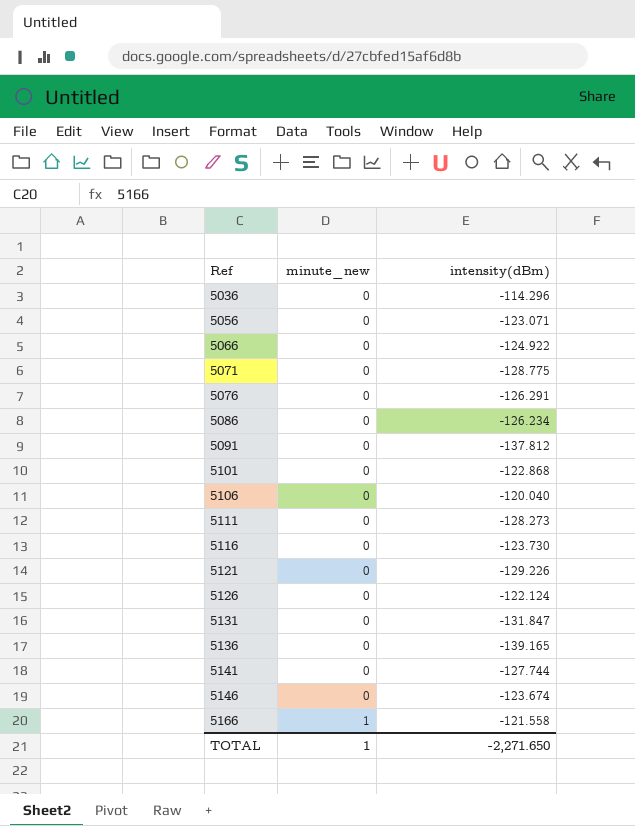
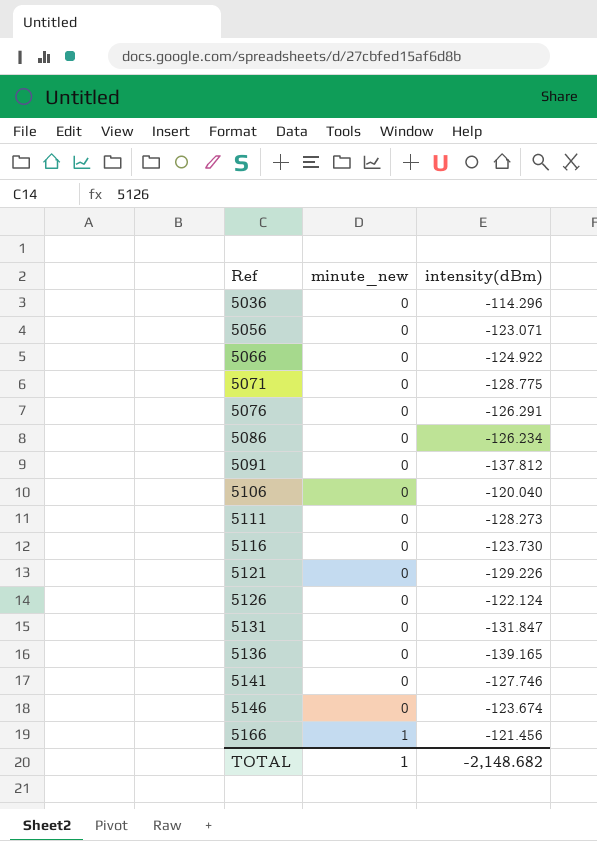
row 5101: 0 | -122.868 -> none
5141 | intensity(dBm): -127.744 -> -127.746
5166 | intensity(dBm): -121.558 -> -121.456
TOTAL | intensity(dBm): -2,271.650 -> -2,148.682

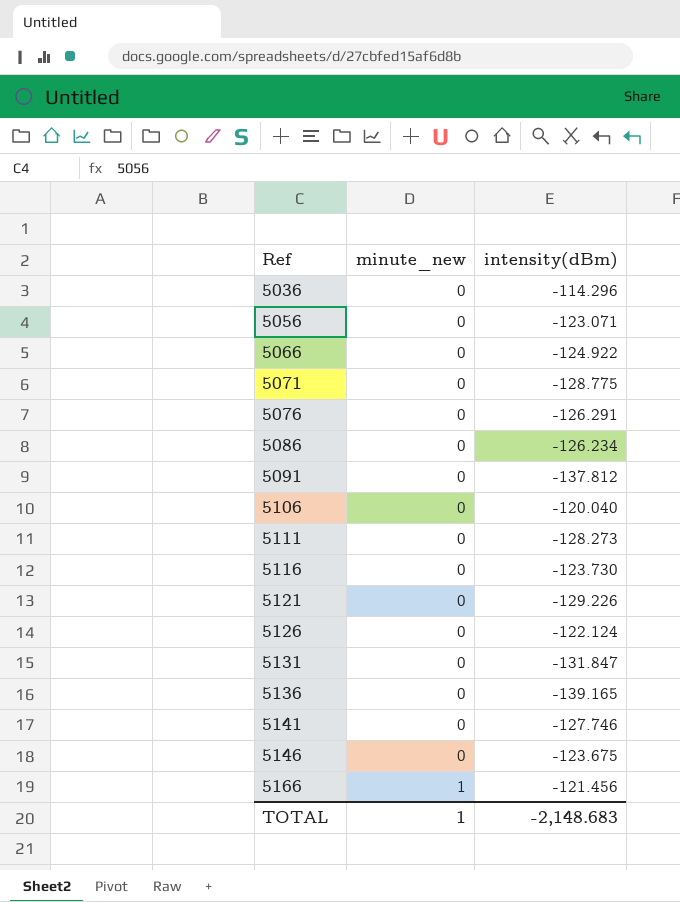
5146 | intensity(dBm): -123.674 -> -123.675
TOTAL | intensity(dBm): -2,148.682 -> -2,148.683

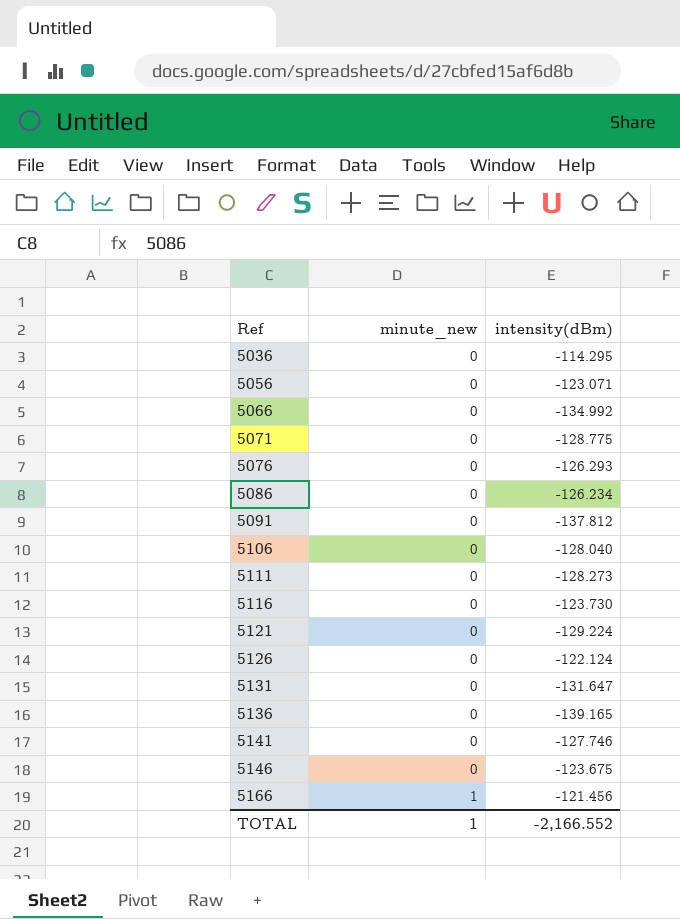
5036 | intensity(dBm): -114.296 -> -114.295
5066 | intensity(dBm): -124.922 -> -134.992
5076 | intensity(dBm): -126.291 -> -126.293
5106 | intensity(dBm): -120.040 -> -128.040
5121 | intensity(dBm): -129.226 -> -129.224
5131 | intensity(dBm): -131.847 -> -131.647
TOTAL | intensity(dBm): -2,148.683 -> -2,166.552

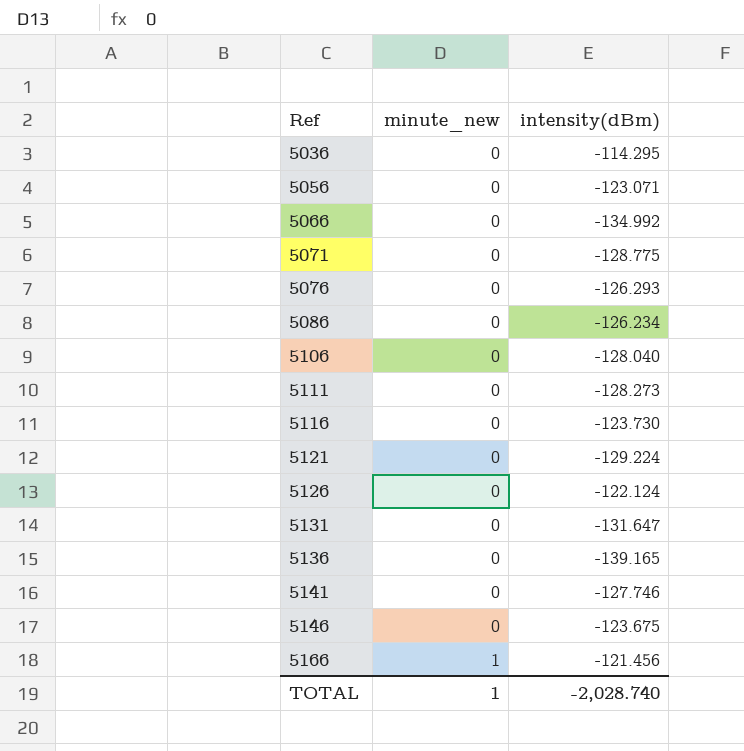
row 5091: 0 | -137.812 -> none
TOTAL | intensity(dBm): -2,166.552 -> -2,028.740

